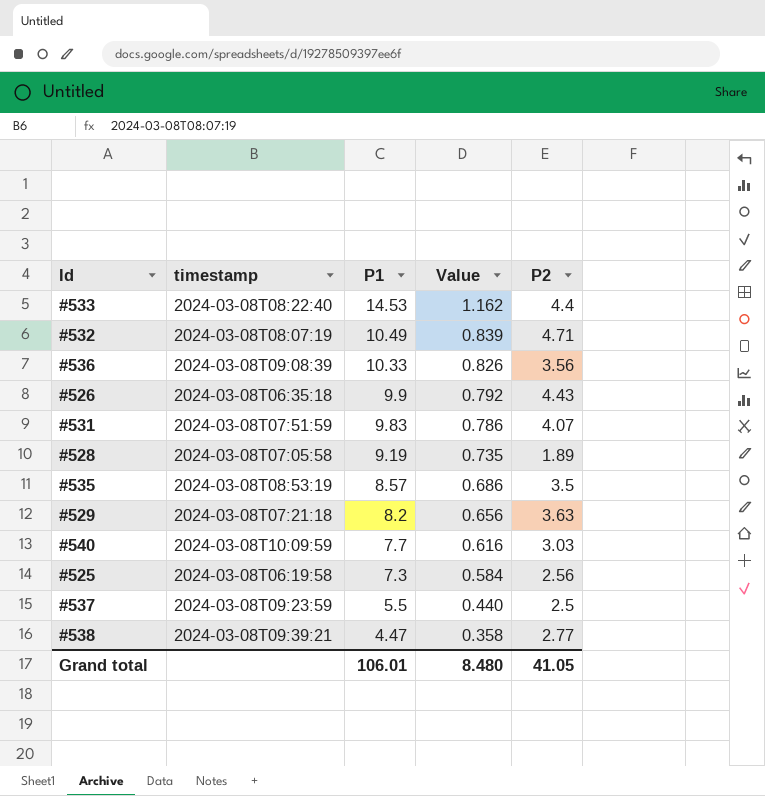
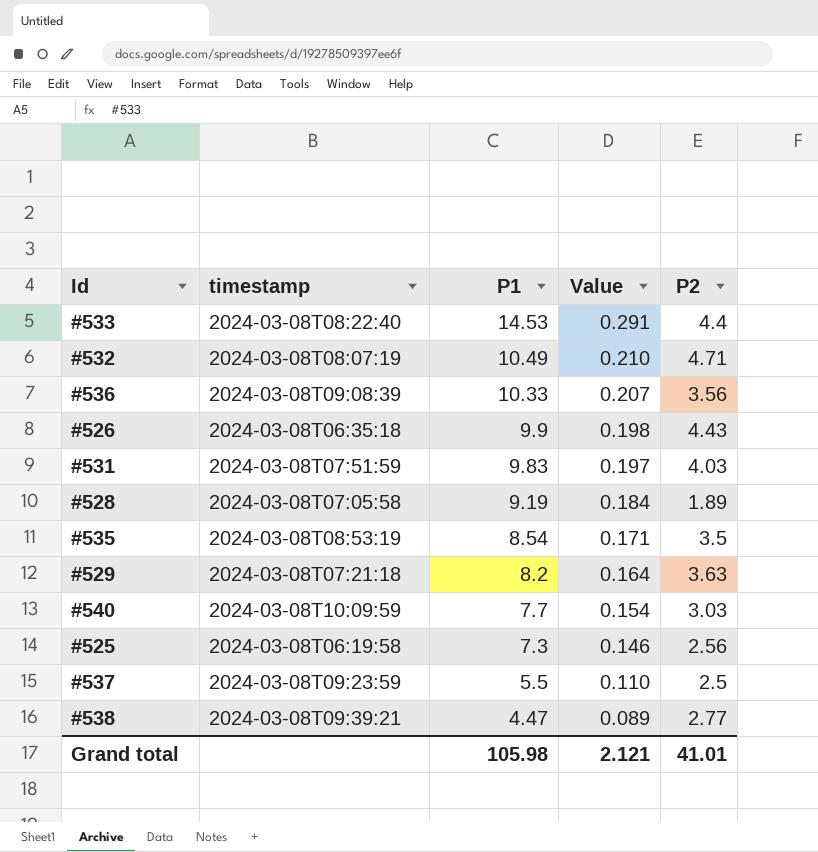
column Value | formula: [P1] * 0.08 -> [P1] * 0.02
#531 | P2: 4.07 -> 4.03
#535 | P1: 8.57 -> 8.54
Grand total | P1: 106.01 -> 105.98
Grand total | Value: 8.480 -> 2.121
Grand total | P2: 41.05 -> 41.01

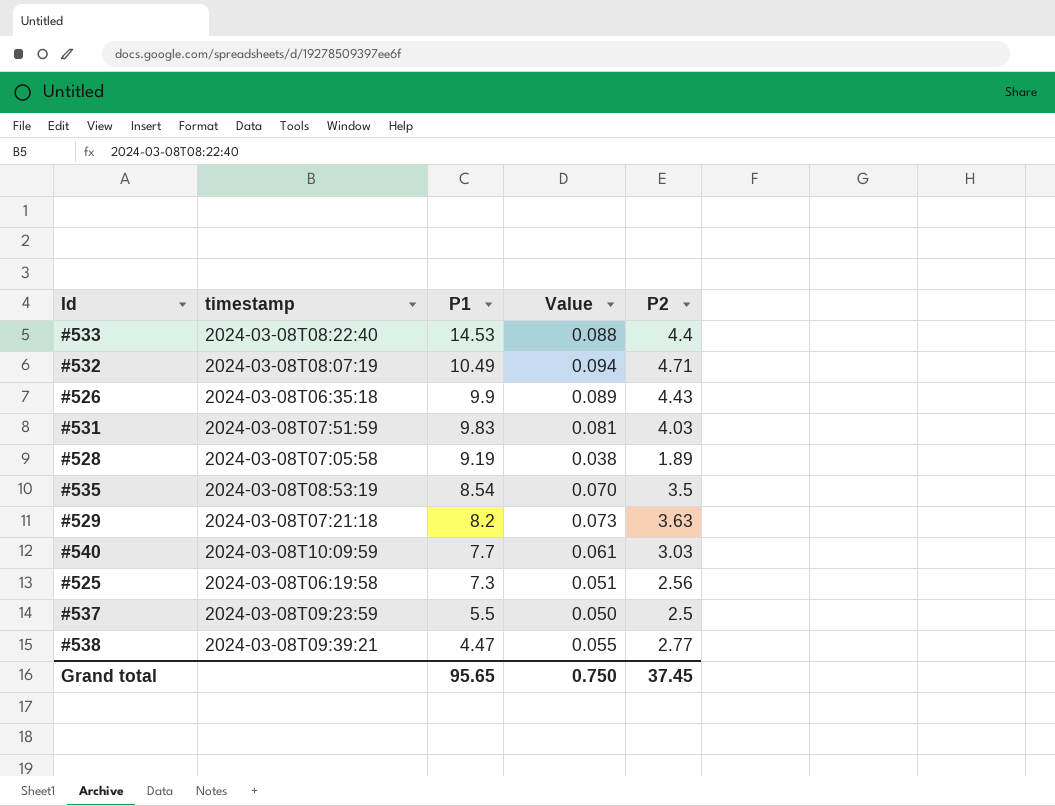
column Value | formula: [P1] * 0.02 -> [P2] * 0.02
row #536: 2024-03-08T09:08:39 | 10.33 | 0.207 | 3.56 -> none
Grand total | P1: 105.98 -> 95.65
Grand total | Value: 2.121 -> 0.750
Grand total | P2: 41.01 -> 37.45

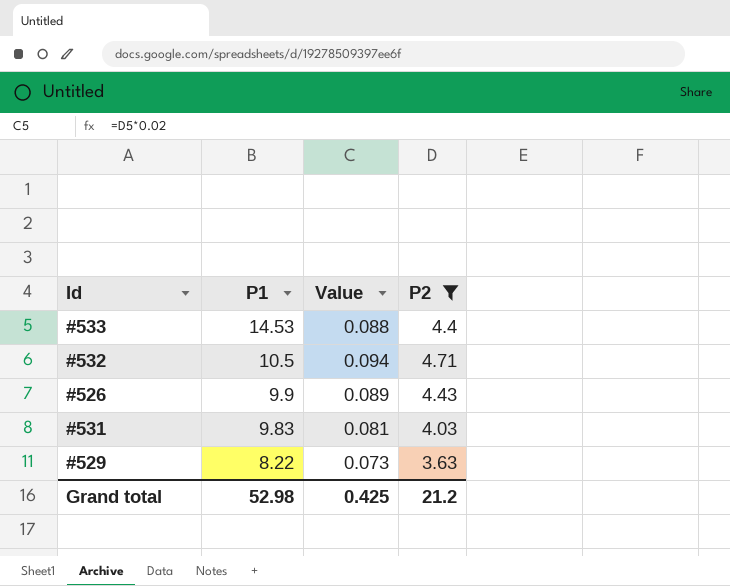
filter: none -> P2 >= 3.63
column timestamp | position: 2 -> none
#532 | P1: 10.49 -> 10.5
#529 | P1: 8.2 -> 8.22
Grand total | P1: 95.65 -> 52.98
Grand total | Value: 0.750 -> 0.425
Grand total | P2: 37.45 -> 21.2

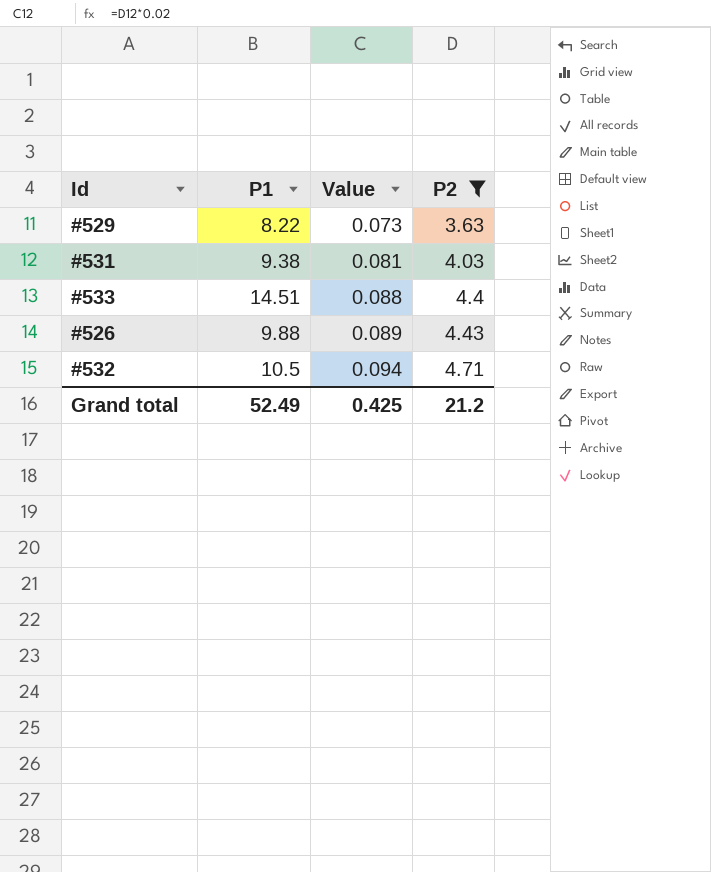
row order: P1 descending -> Value ascending
#531 | P1: 9.83 -> 9.38
#533 | P1: 14.53 -> 14.51
#526 | P1: 9.9 -> 9.88
Grand total | P1: 52.98 -> 52.49

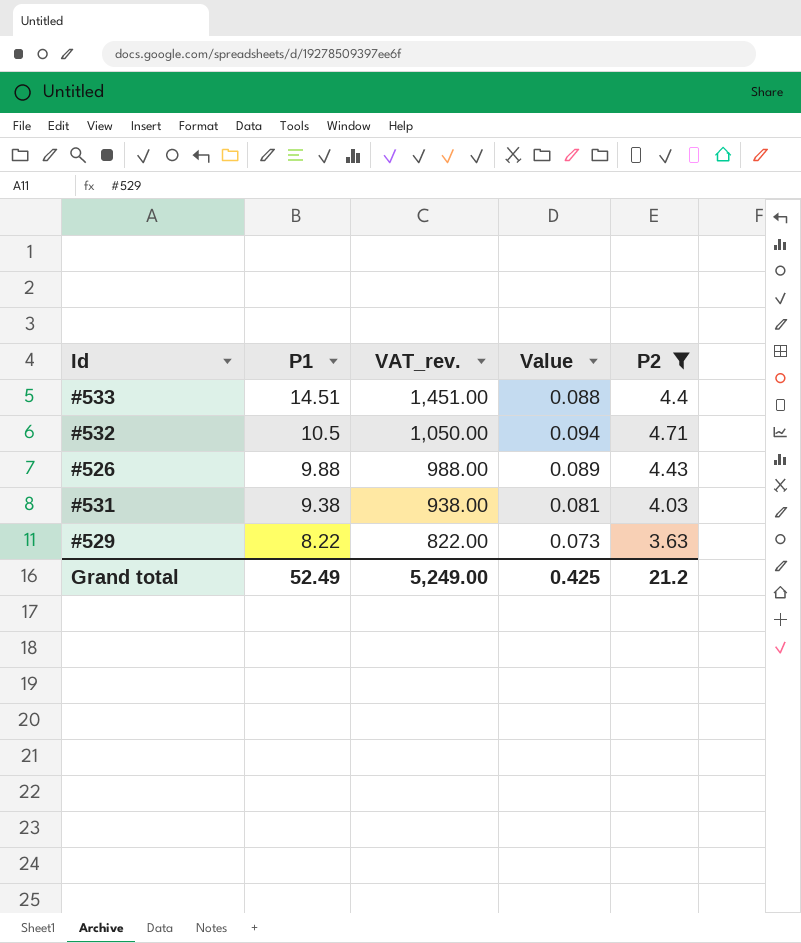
row order: Value ascending -> P1 descending
column VAT_rev. | formula: none -> [P1] * 100

